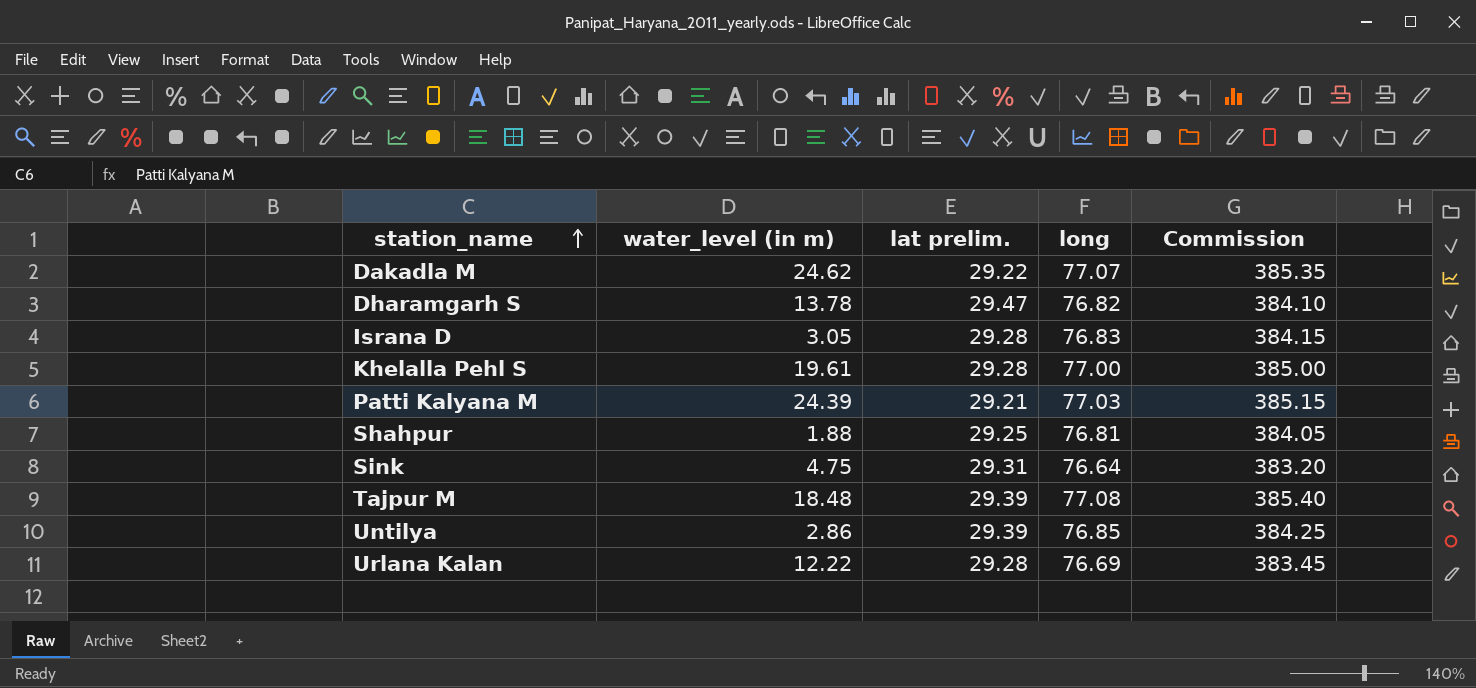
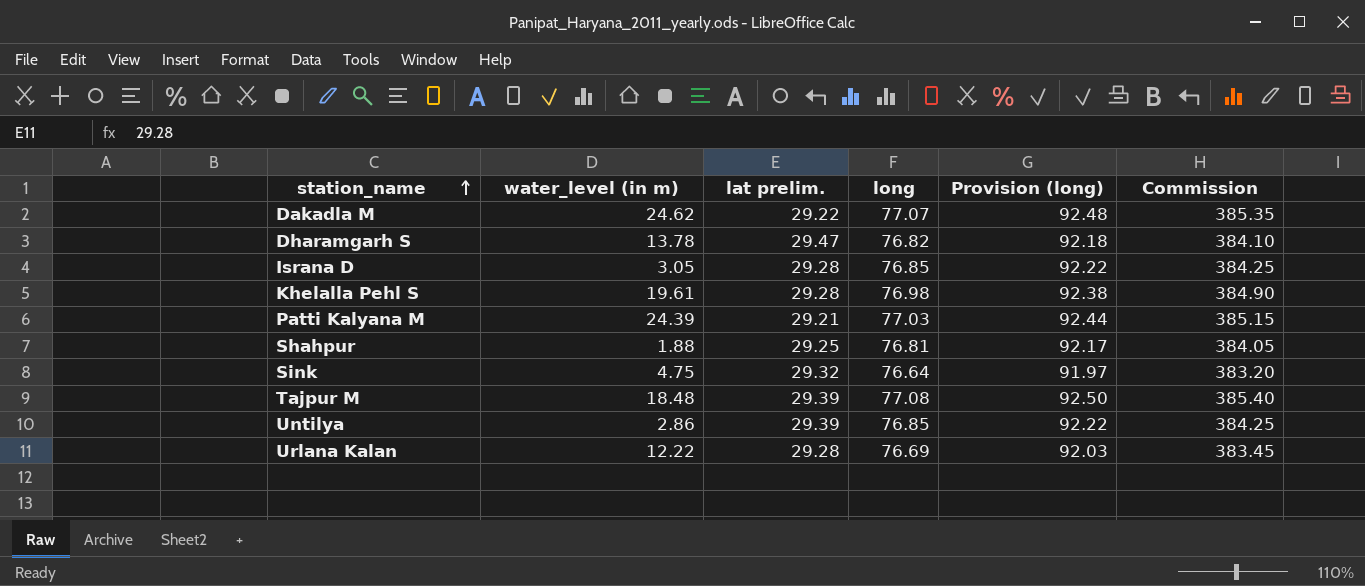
column Provision (long) | formula: none -> [long] * 1.2
Israna D | long: 76.83 -> 76.85
Israna D | Commission: 384.15 -> 384.25
Khelalla Pehl S | long: 77.00 -> 76.98
Khelalla Pehl S | Commission: 385.00 -> 384.90
Sink | lat prelim.: 29.31 -> 29.32

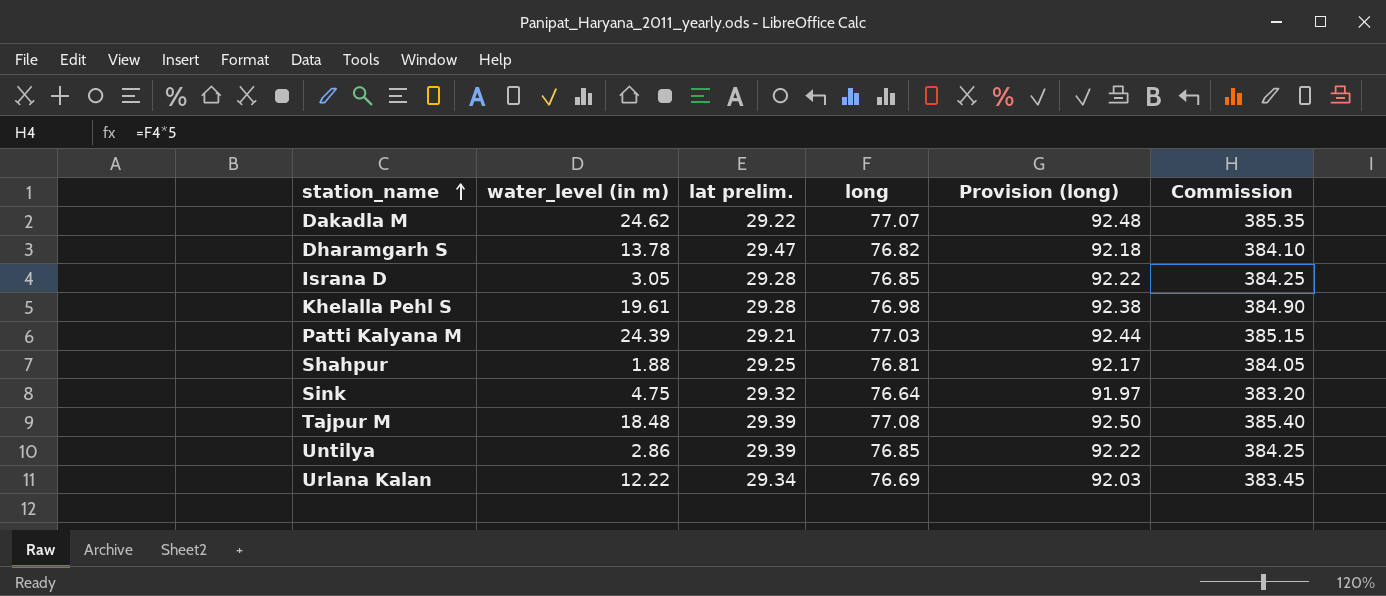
Urlana Kalan | lat prelim.: 29.28 -> 29.34

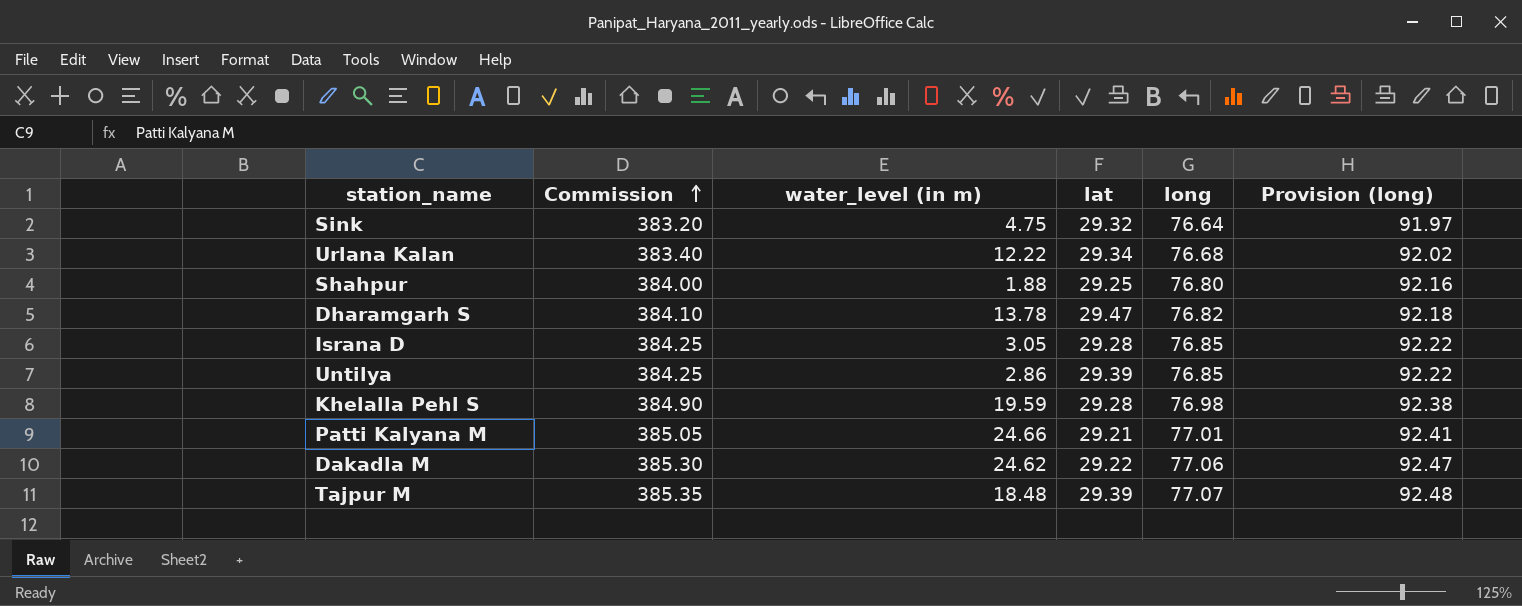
row order: station_name ascending -> Commission ascending
column Commission | position: 6 -> 2
column name: lat prelim. -> lat
Urlana Kalan | Commission: 383.45 -> 383.40
Urlana Kalan | long: 76.69 -> 76.68
Urlana Kalan | Provision (long): 92.03 -> 92.02
Shahpur | Commission: 384.05 -> 384.00
Shahpur | long: 76.81 -> 76.80
Shahpur | Provision (long): 92.17 -> 92.16
Khelalla Pehl S | water_level (in m): 19.61 -> 19.59
Patti Kalyana M | Commission: 385.15 -> 385.05
Patti Kalyana M | water_level (in m): 24.39 -> 24.66
Patti Kalyana M | long: 77.03 -> 77.01
Patti Kalyana M | Provision (long): 92.44 -> 92.41
Dakadla M | Commission: 385.35 -> 385.30
Dakadla M | long: 77.07 -> 77.06
Dakadla M | Provision (long): 92.48 -> 92.47
Tajpur M | Commission: 385.40 -> 385.35
Tajpur M | long: 77.08 -> 77.07
Tajpur M | Provision (long): 92.50 -> 92.48

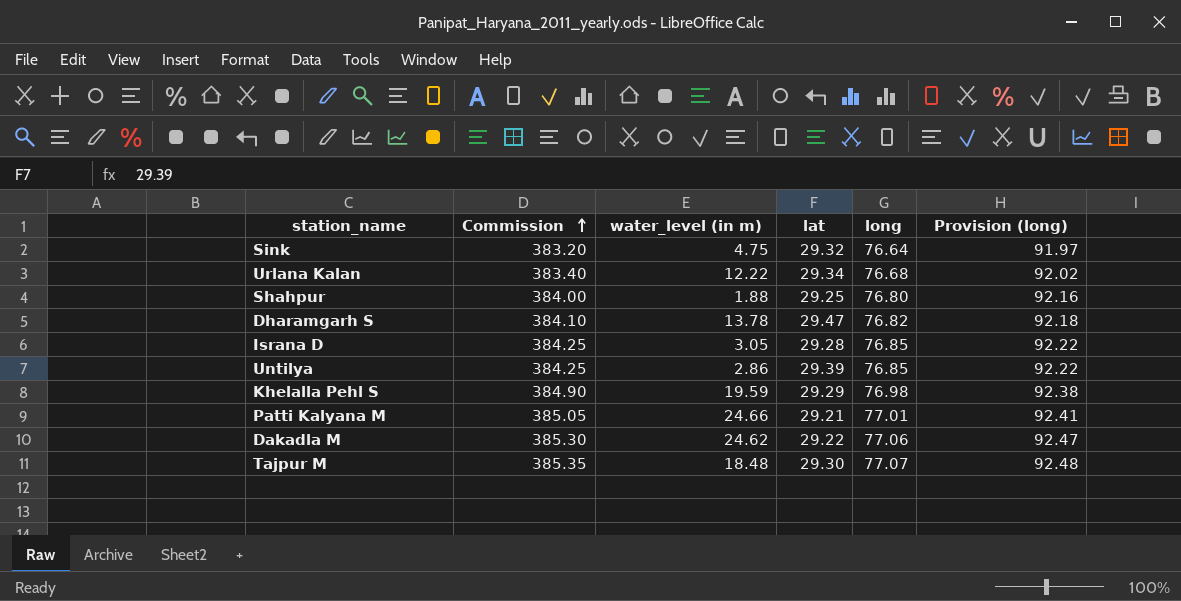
Khelalla Pehl S | lat: 29.28 -> 29.29
Tajpur M | lat: 29.39 -> 29.30

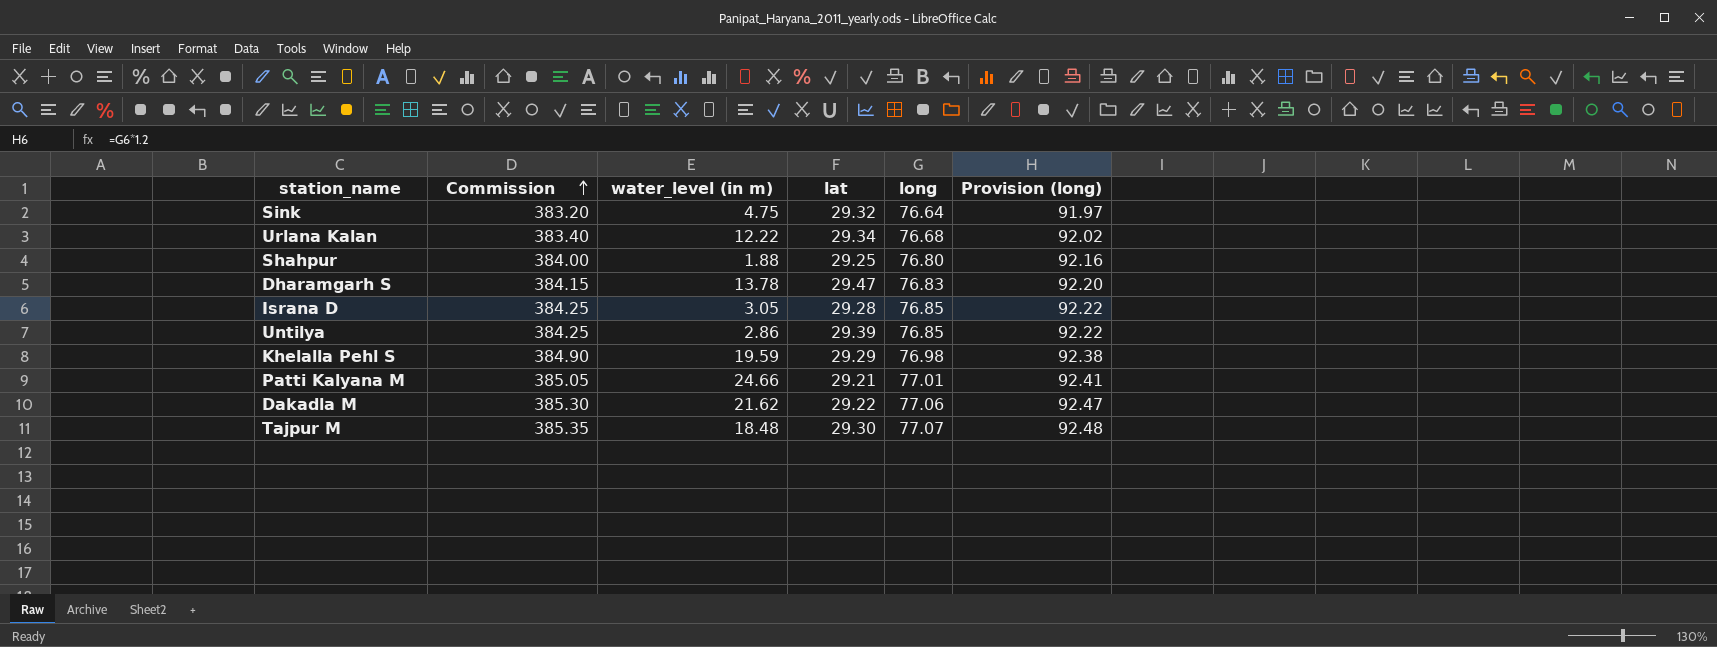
Dharamgarh S | Commission: 384.10 -> 384.15
Dharamgarh S | long: 76.82 -> 76.83
Dharamgarh S | Provision (long): 92.18 -> 92.20
Dakadla M | water_level (in m): 24.62 -> 21.62

